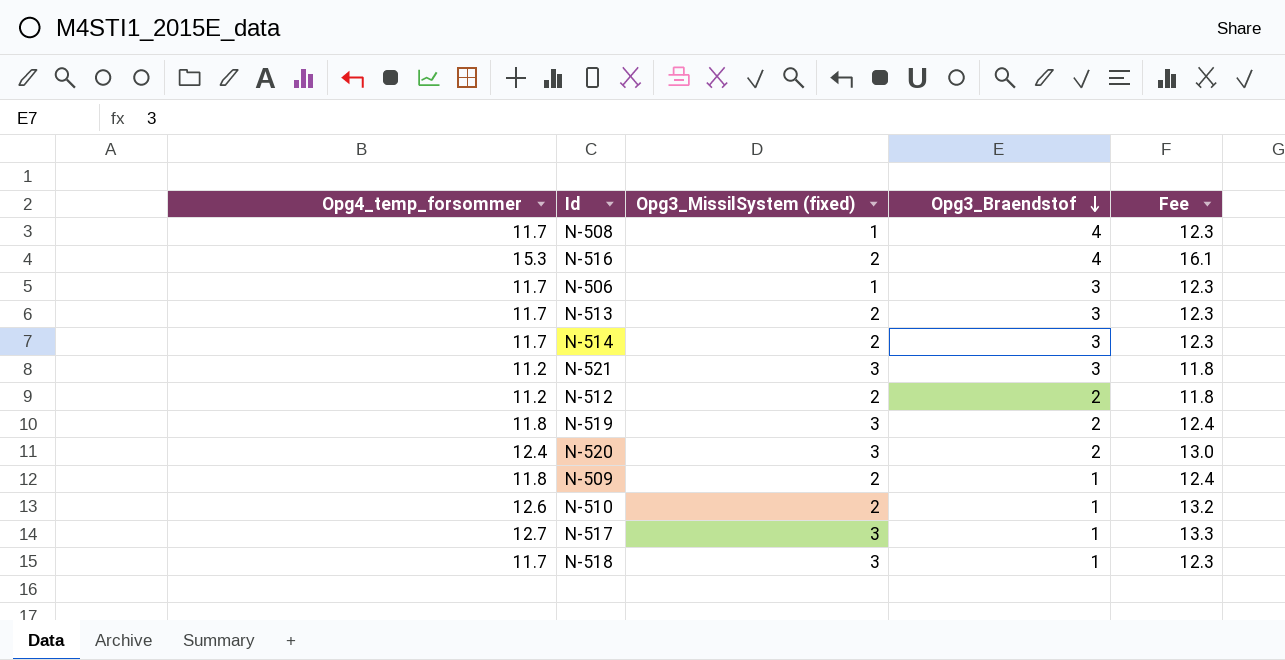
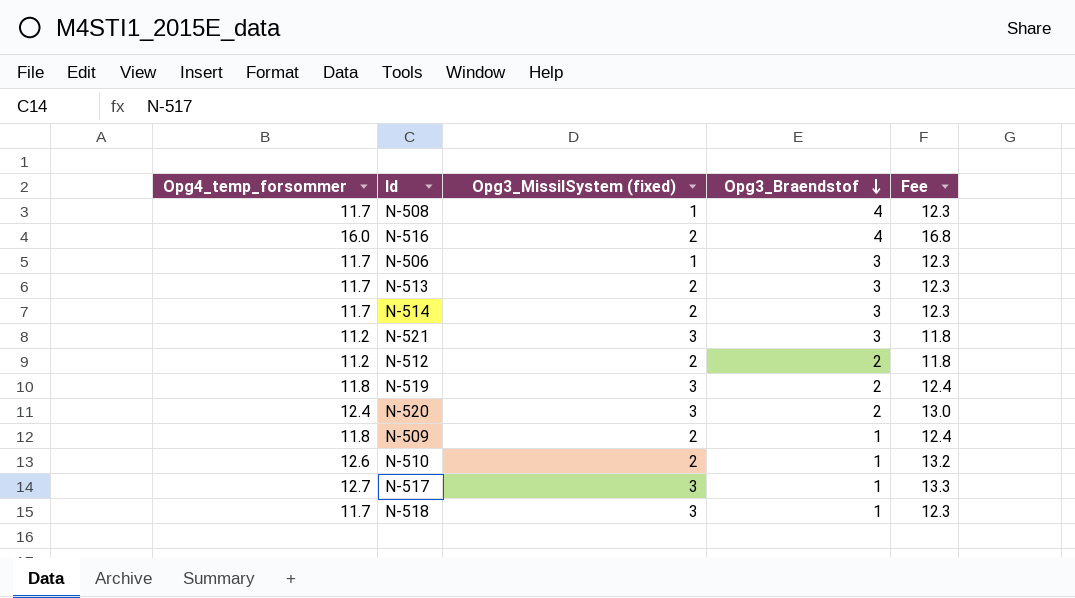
N-516 | Opg4_temp_forsommer: 15.3 -> 16.0
N-516 | Fee: 16.1 -> 16.8

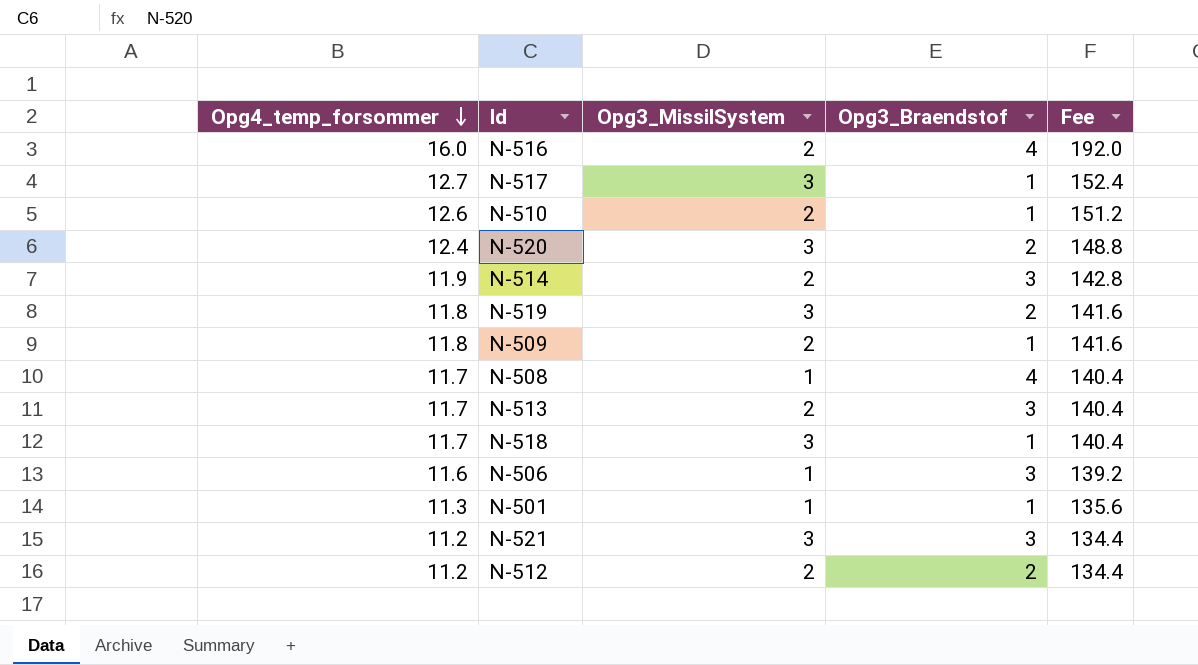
row order: Opg3_Braendstof descending -> Opg4_temp_forsommer descending
column name: Opg3_MissilSystem (fixed) -> Opg3_MissilSystem
column Fee | formula: [Opg4_temp_forsommer] * 1.05 -> [Opg4_temp_forsommer] * 12
N-514 | Opg4_temp_forsommer: 11.7 -> 11.9
N-506 | Opg4_temp_forsommer: 11.7 -> 11.6
row N-501: none -> 11.3 | 1 | 1 | 135.6

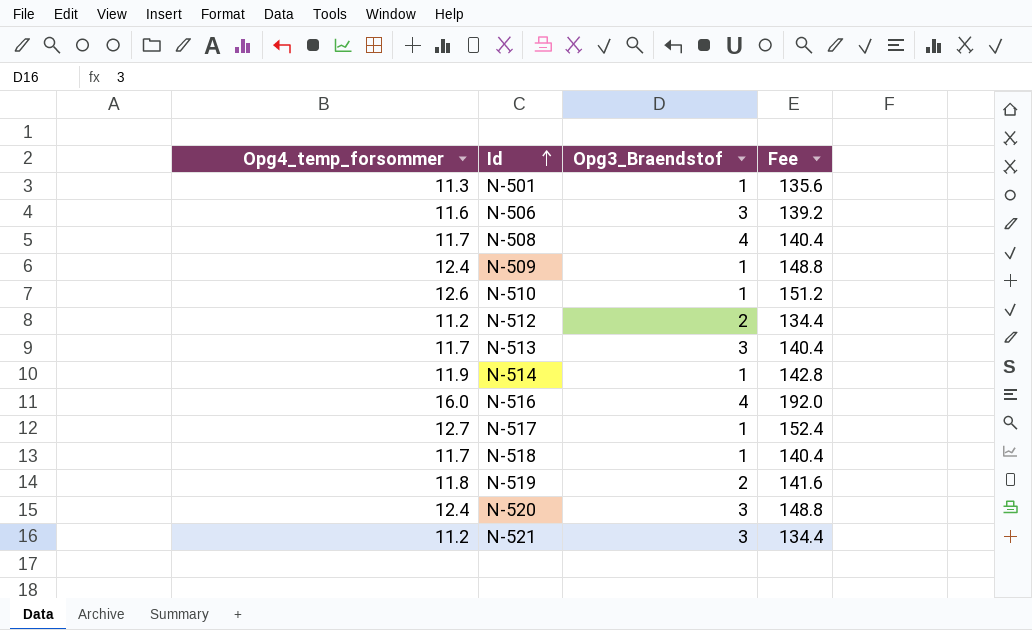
row order: Opg4_temp_forsommer descending -> Id ascending
column Opg3_MissilSystem | position: 3 -> none
N-509 | Opg4_temp_forsommer: 11.8 -> 12.4
N-509 | Fee: 141.6 -> 148.8
N-514 | Opg3_Braendstof: 3 -> 1
N-520 | Opg3_Braendstof: 2 -> 3

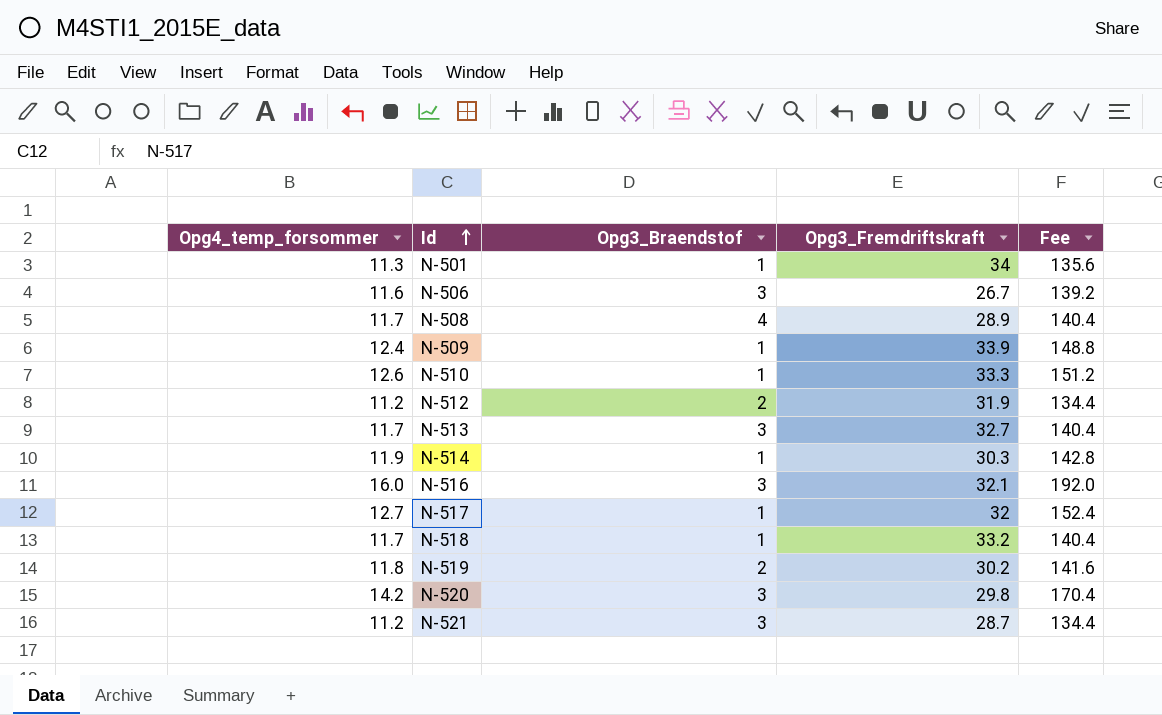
column Opg3_Fremdriftskraft | position: none -> 4
N-516 | Opg3_Braendstof: 4 -> 3
N-520 | Opg4_temp_forsommer: 12.4 -> 14.2
N-520 | Fee: 148.8 -> 170.4

